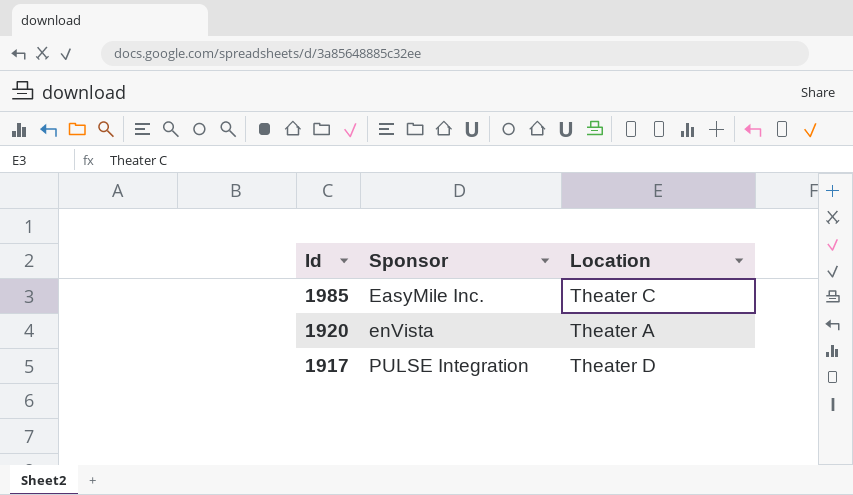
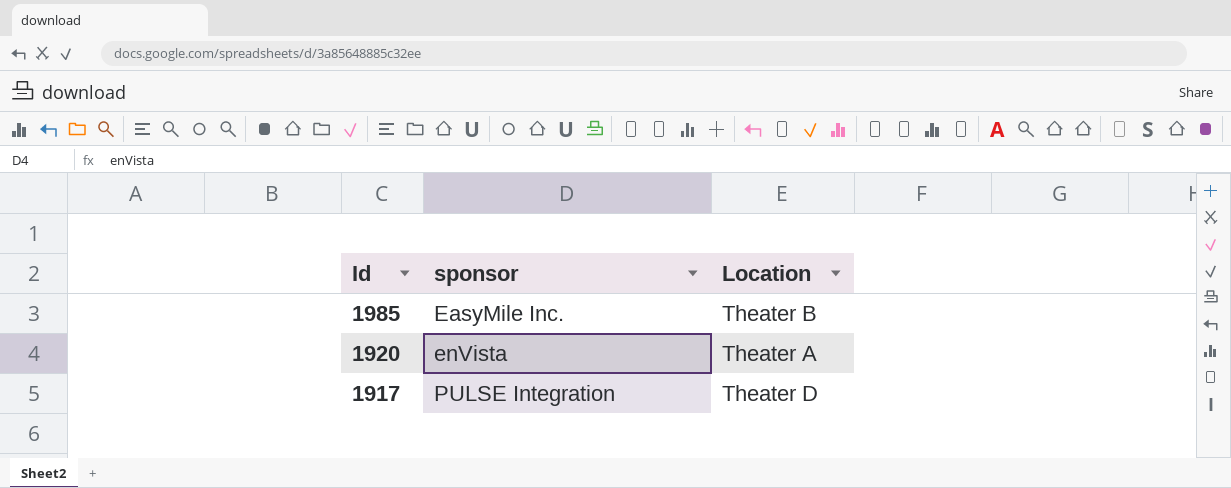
column name: Sponsor -> sponsor
1985 | Location: Theater C -> Theater B

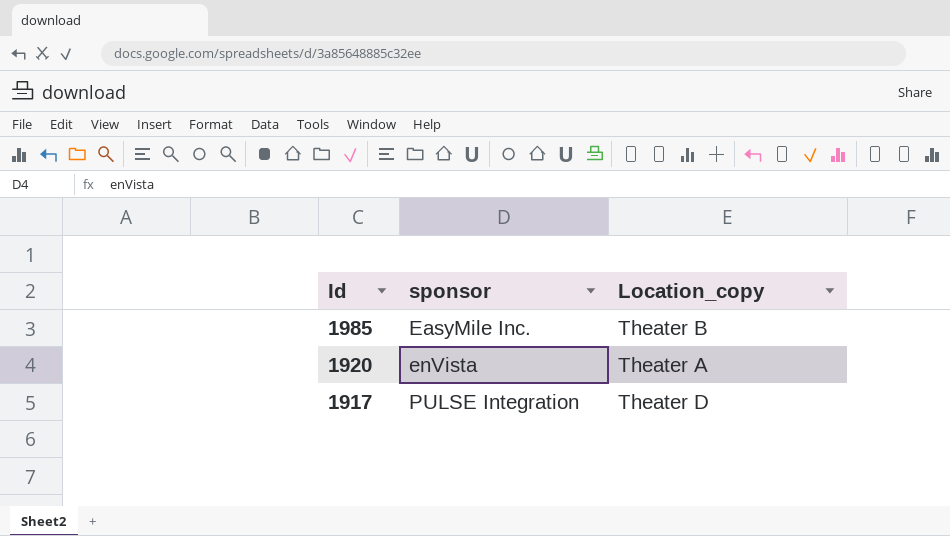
column name: Location -> Location_copy

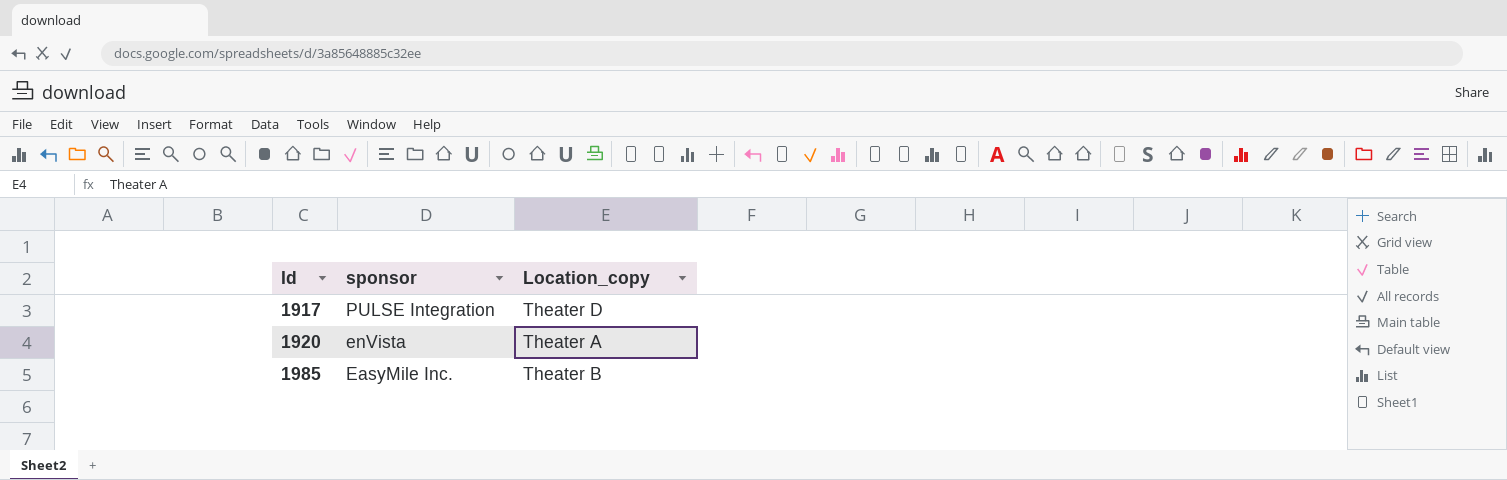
row order: Id descending -> Id ascending

